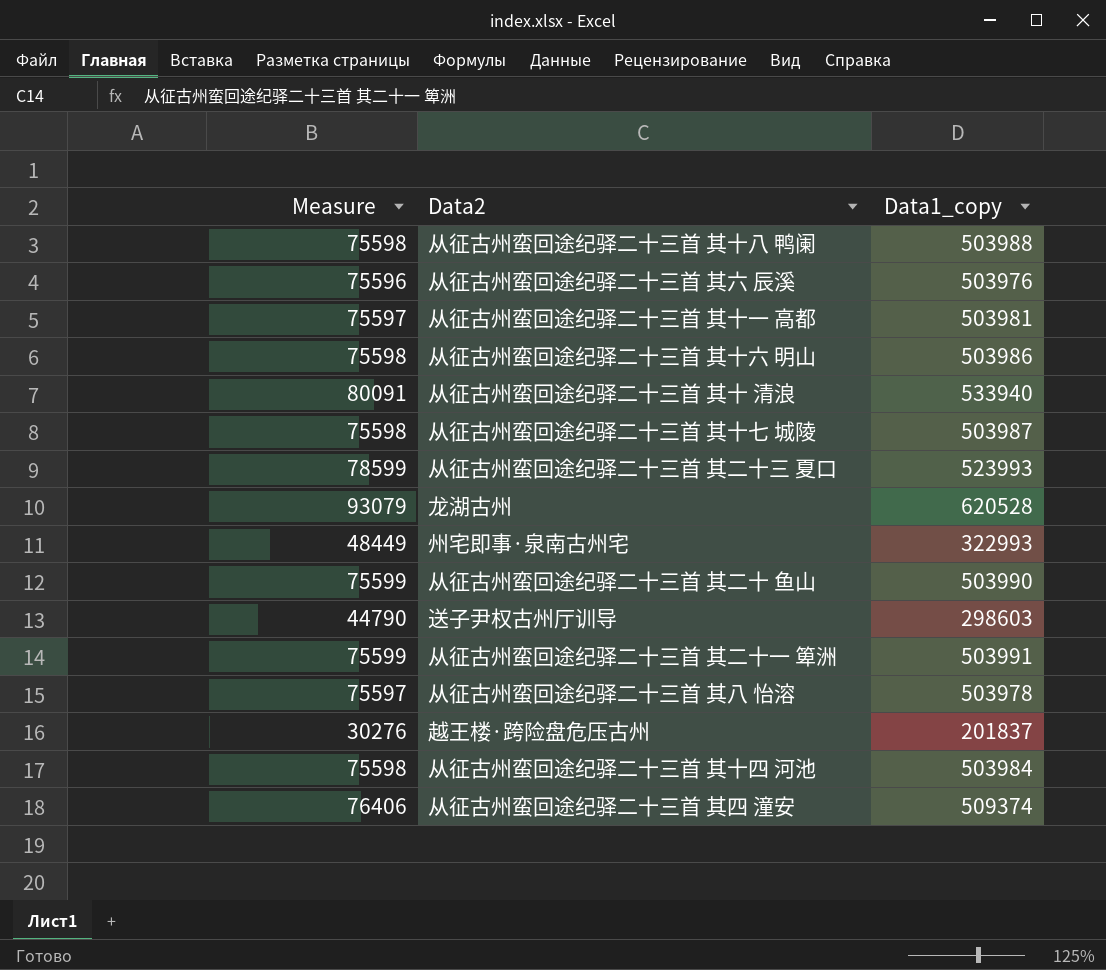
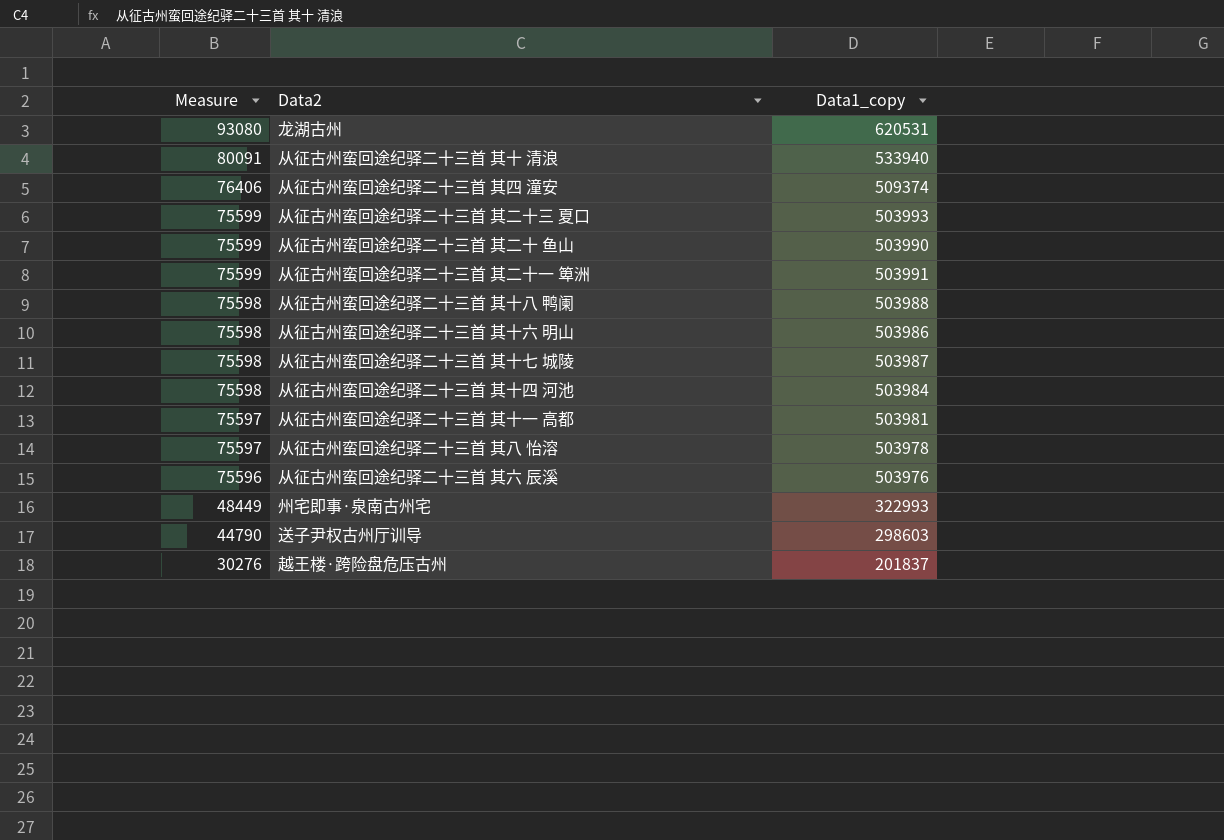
row order: none -> Measure descending
龙湖古州 | Measure: 93079 -> 93080
龙湖古州 | Data1_copy: 620528 -> 620531
从征古州蛮回途纪驿二十三首 其二十三 夏口 | Measure: 78599 -> 75599
从征古州蛮回途纪驿二十三首 其二十三 夏口 | Data1_copy: 523993 -> 503993

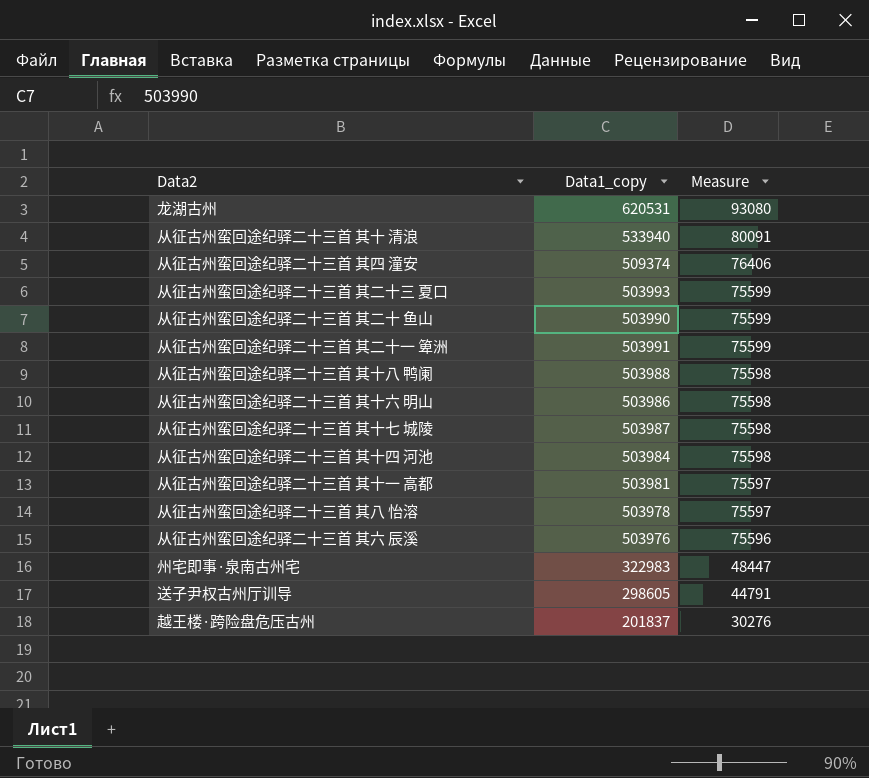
column Measure | position: 1 -> 3
州宅即事·泉南古州宅 | Data1_copy: 322993 -> 322983
州宅即事·泉南古州宅 | Measure: 48449 -> 48447
送子尹权古州厅训导 | Data1_copy: 298603 -> 298605
送子尹权古州厅训导 | Measure: 44790 -> 44791

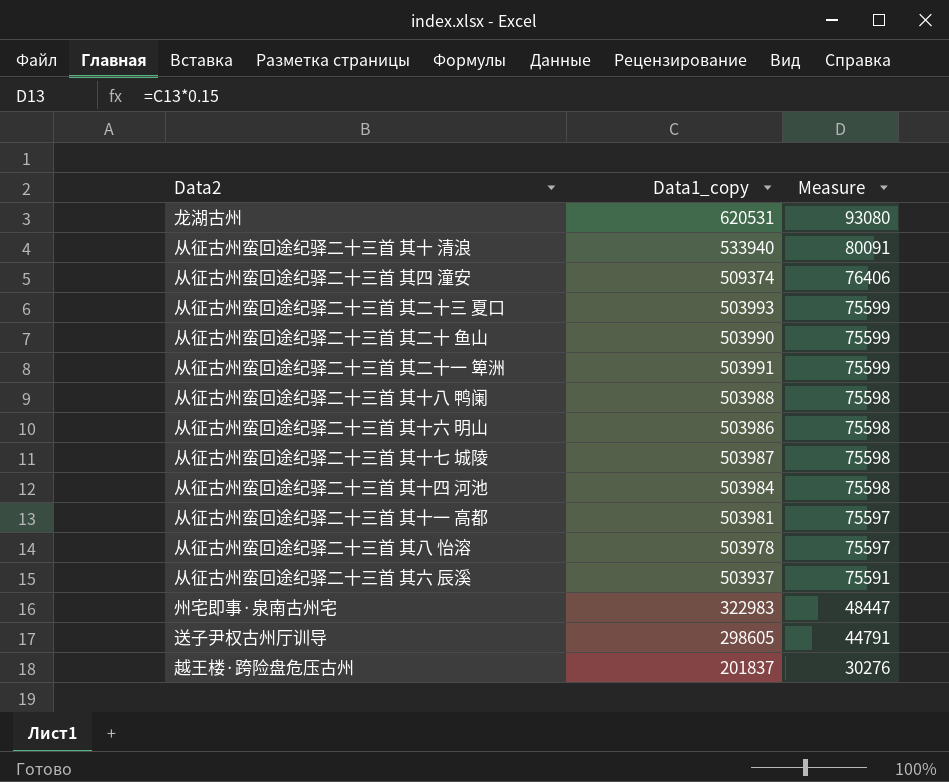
从征古州蛮回途纪驿二十三首 其六 辰溪 | Data1_copy: 503976 -> 503937
从征古州蛮回途纪驿二十三首 其六 辰溪 | Measure: 75596 -> 75591

